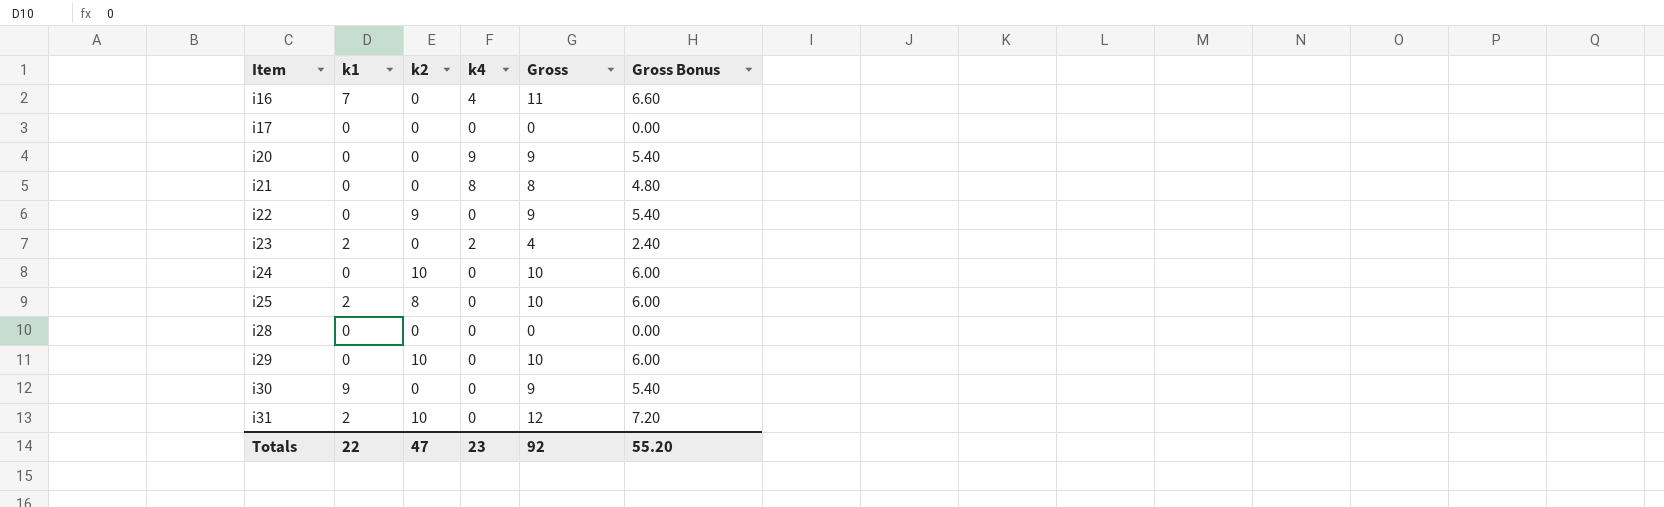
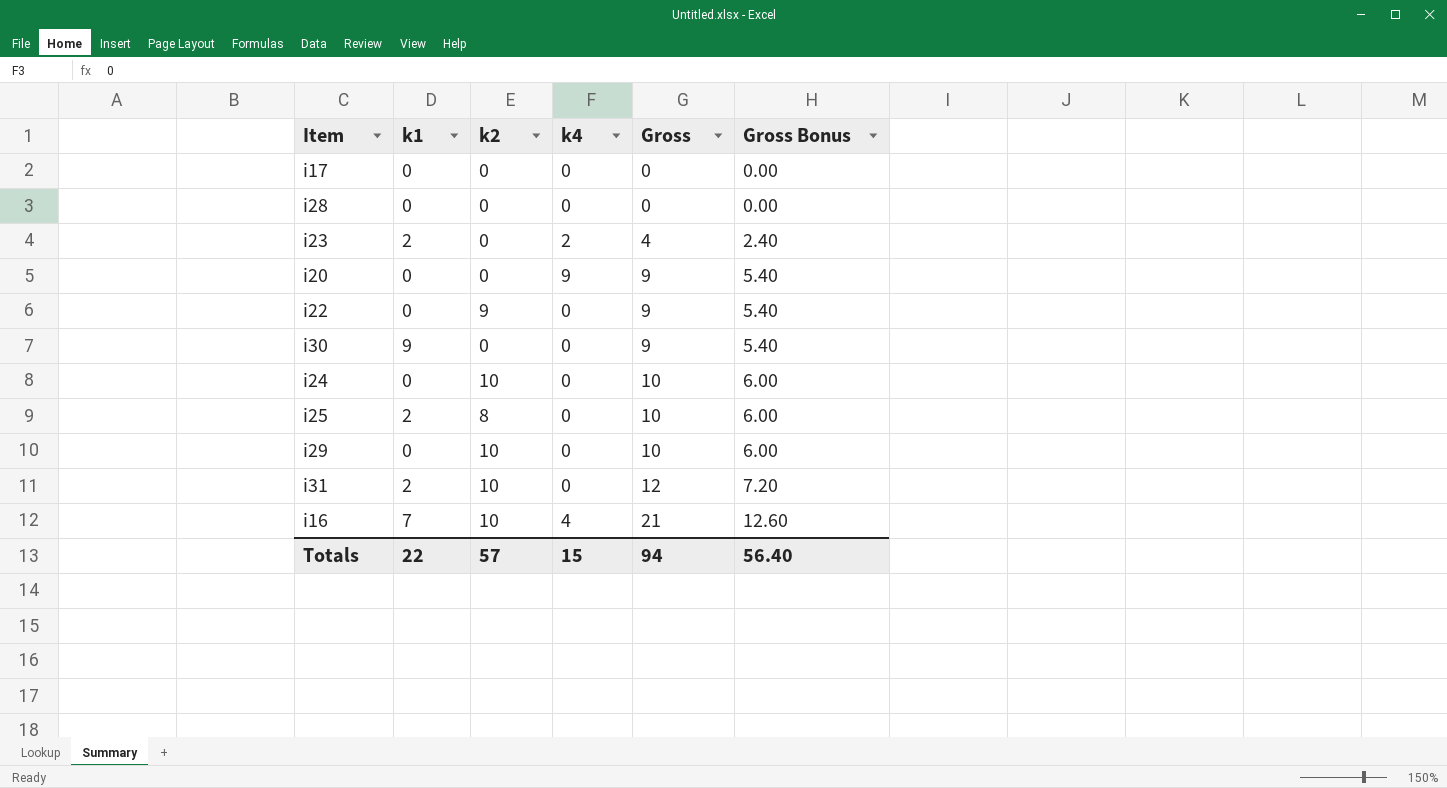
row order: Item ascending -> Gross ascending
row i21: 0 | 0 | 8 | 8 | 4.80 -> none
i16 | k2: 0 -> 10
i16 | Gross: 11 -> 21
i16 | Gross Bonus: 6.60 -> 12.60
Totals | k2: 47 -> 57
Totals | k4: 23 -> 15
Totals | Gross: 92 -> 94
Totals | Gross Bonus: 55.20 -> 56.40

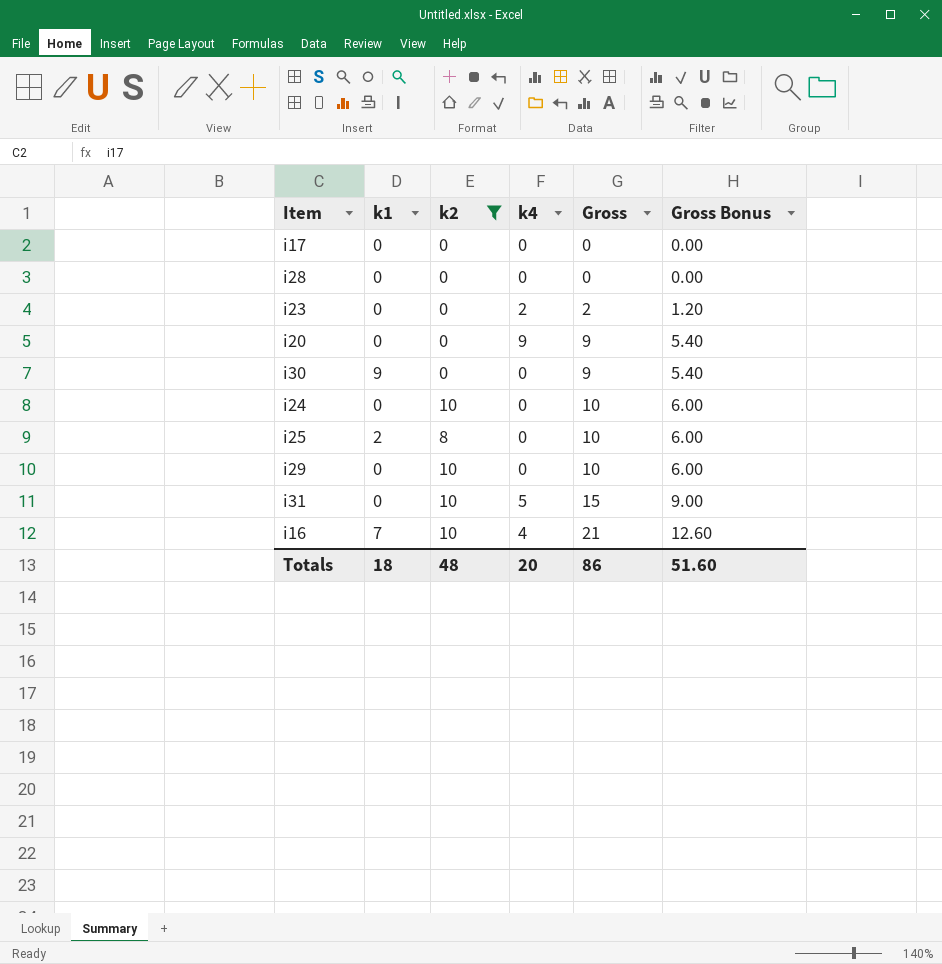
filter: none -> k2 != 9
i23 | k1: 2 -> 0
i23 | Gross: 4 -> 2
i23 | Gross Bonus: 2.40 -> 1.20
i31 | k1: 2 -> 0
i31 | k4: 0 -> 5
i31 | Gross: 12 -> 15
i31 | Gross Bonus: 7.20 -> 9.00
Totals | k1: 22 -> 18
Totals | k2: 57 -> 48
Totals | k4: 15 -> 20
Totals | Gross: 94 -> 86
Totals | Gross Bonus: 56.40 -> 51.60

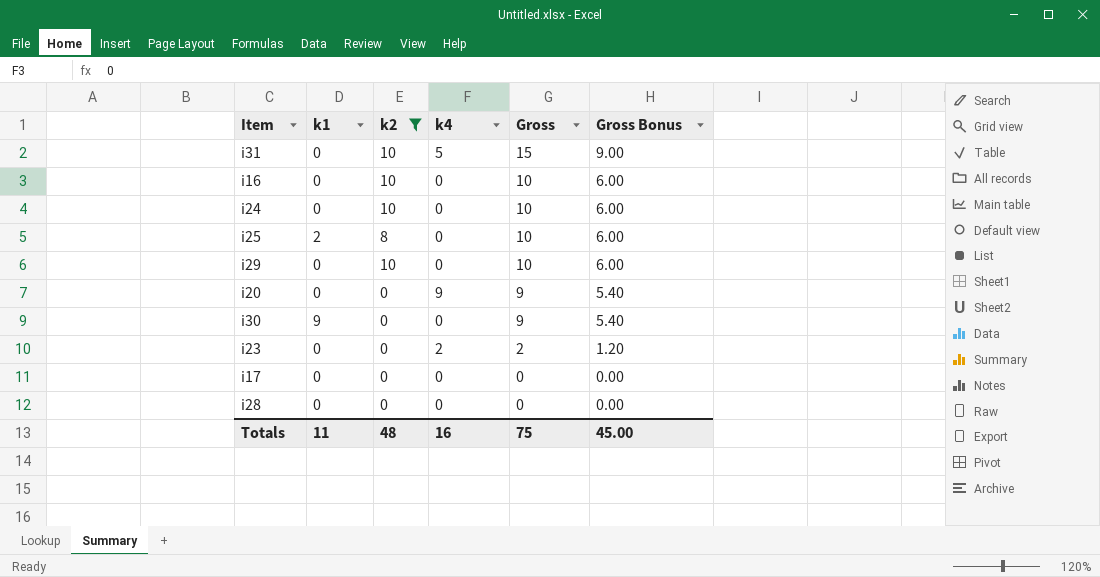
row order: Gross ascending -> Gross descending
i16 | k1: 7 -> 0
i16 | k4: 4 -> 0
i16 | Gross: 21 -> 10
i16 | Gross Bonus: 12.60 -> 6.00
Totals | k1: 18 -> 11
Totals | k4: 20 -> 16
Totals | Gross: 86 -> 75
Totals | Gross Bonus: 51.60 -> 45.00

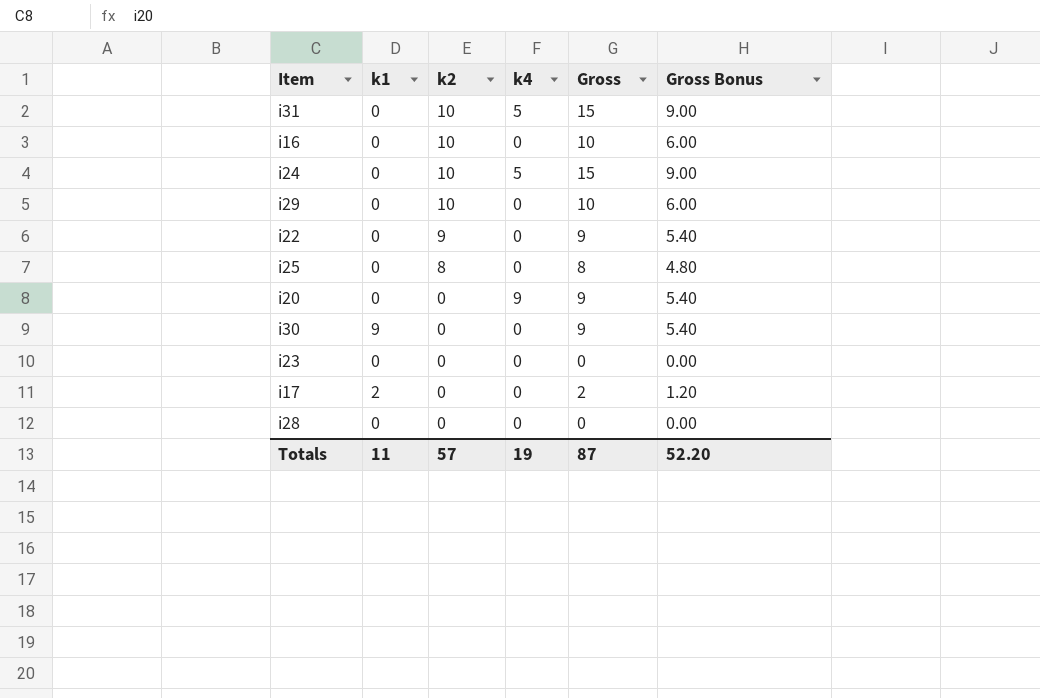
filter: k2 != 9 -> none
row order: Gross descending -> k2 descending
i24 | k4: 0 -> 5
i24 | Gross: 10 -> 15
i24 | Gross Bonus: 6.00 -> 9.00
i25 | k1: 2 -> 0
i25 | Gross: 10 -> 8
i25 | Gross Bonus: 6.00 -> 4.80
i23 | k4: 2 -> 0
i23 | Gross: 2 -> 0
i23 | Gross Bonus: 1.20 -> 0.00
i17 | k1: 0 -> 2
i17 | Gross: 0 -> 2
i17 | Gross Bonus: 0.00 -> 1.20
Totals | k2: 48 -> 57
Totals | k4: 16 -> 19
Totals | Gross: 75 -> 87
Totals | Gross Bonus: 45.00 -> 52.20

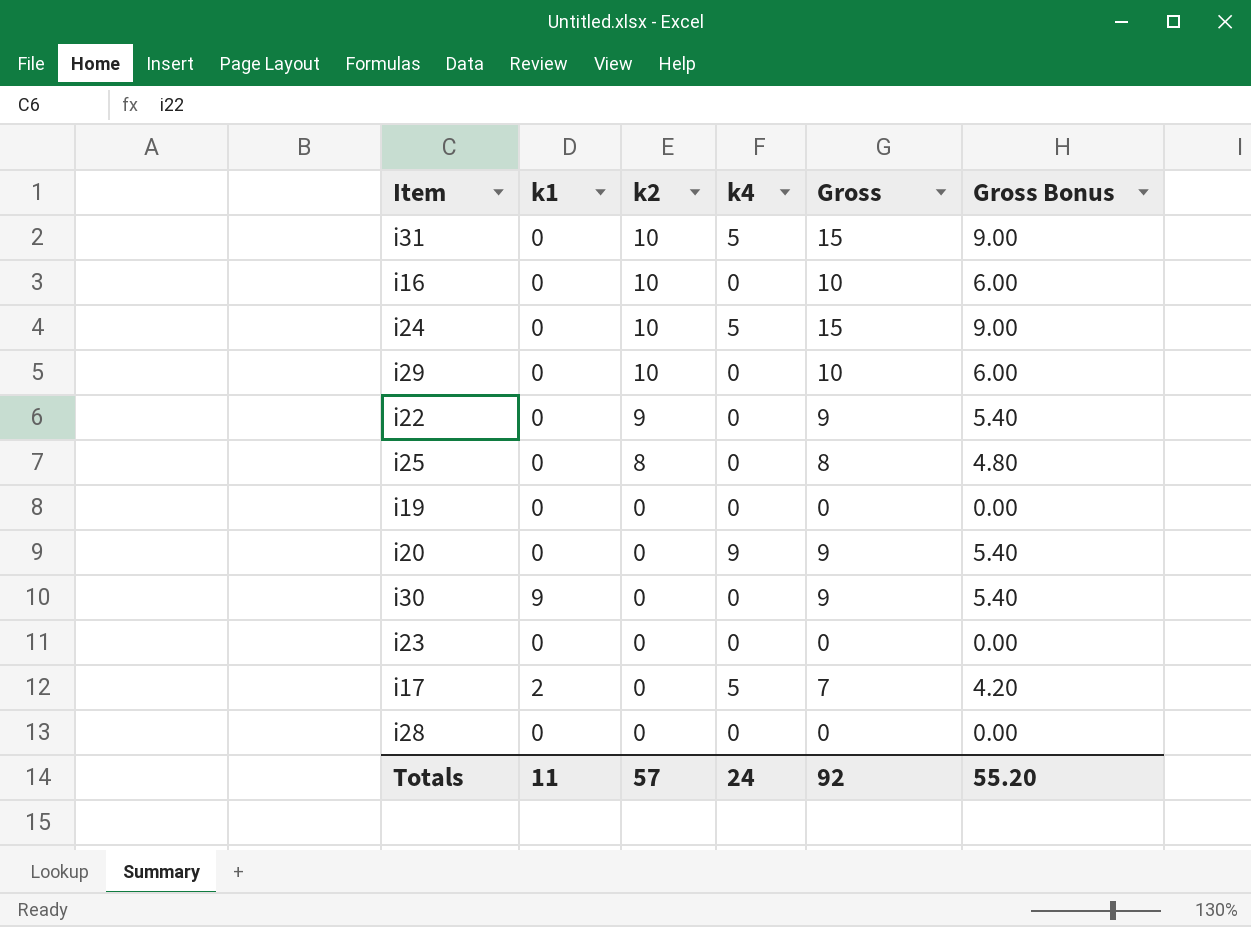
row i19: none -> 0 | 0 | 0 | 0 | 0.00
i17 | k4: 0 -> 5
i17 | Gross: 2 -> 7
i17 | Gross Bonus: 1.20 -> 4.20
Totals | k4: 19 -> 24
Totals | Gross: 87 -> 92
Totals | Gross Bonus: 52.20 -> 55.20

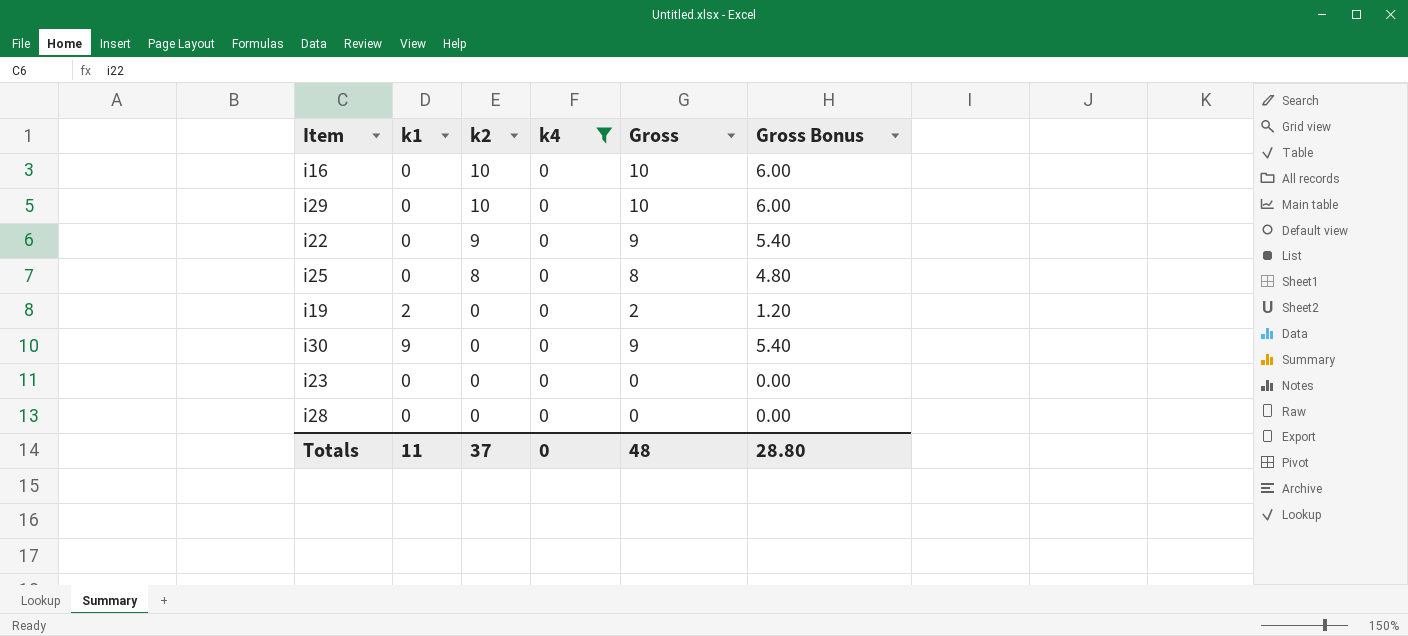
filter: none -> k4 = 0
i19 | k1: 0 -> 2
i19 | Gross: 0 -> 2
i19 | Gross Bonus: 0.00 -> 1.20
Totals | k2: 57 -> 37
Totals | k4: 24 -> 0
Totals | Gross: 92 -> 48
Totals | Gross Bonus: 55.20 -> 28.80

